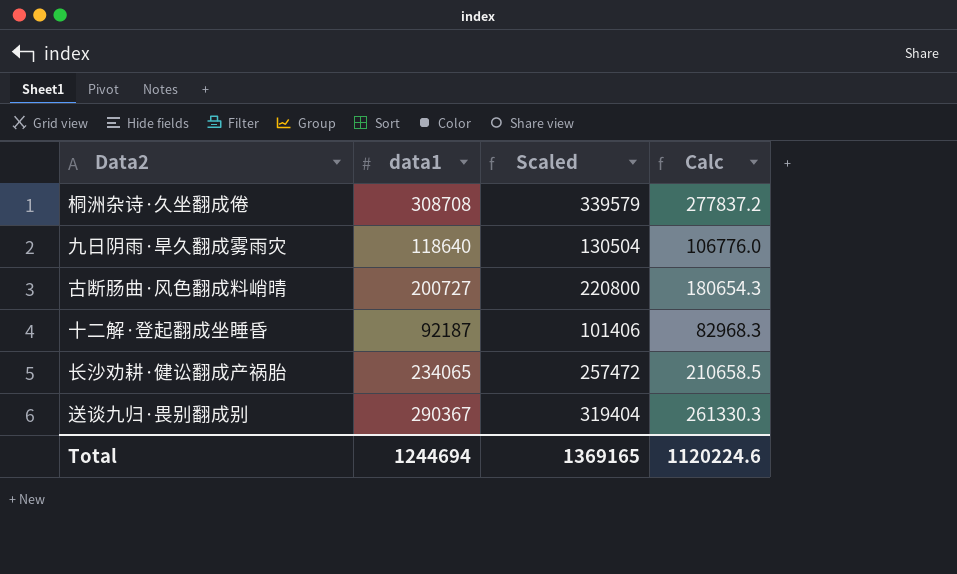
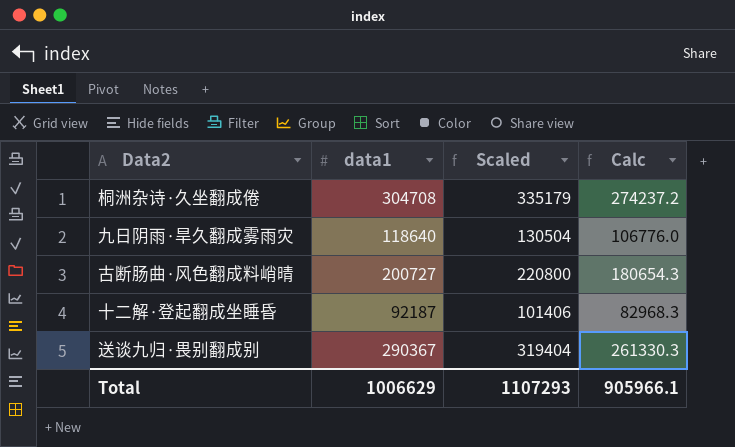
row 长沙劝耕·健讼翻成产祸胎: 234065 | 257472 | 210658.5 -> none
桐洲杂诗·久坐翻成倦 | data1: 308708 -> 304708
桐洲杂诗·久坐翻成倦 | Scaled: 339579 -> 335179
桐洲杂诗·久坐翻成倦 | Calc: 277837.2 -> 274237.2
Total | data1: 1244694 -> 1006629
Total | Scaled: 1369165 -> 1107293
Total | Calc: 1120224.6 -> 905966.1

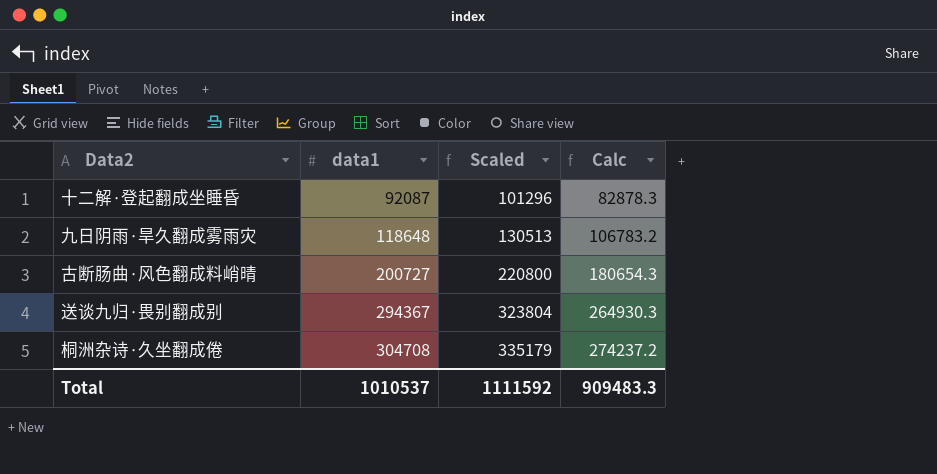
row order: none -> data1 ascending
十二解·登起翻成坐睡昏 | data1: 92187 -> 92087
十二解·登起翻成坐睡昏 | Scaled: 101406 -> 101296
十二解·登起翻成坐睡昏 | Calc: 82968.3 -> 82878.3
九日阴雨·旱久翻成雾雨灾 | data1: 118640 -> 118648
九日阴雨·旱久翻成雾雨灾 | Scaled: 130504 -> 130513
九日阴雨·旱久翻成雾雨灾 | Calc: 106776.0 -> 106783.2
送谈九归·畏别翻成别 | data1: 290367 -> 294367
送谈九归·畏别翻成别 | Scaled: 319404 -> 323804
送谈九归·畏别翻成别 | Calc: 261330.3 -> 264930.3
Total | data1: 1006629 -> 1010537
Total | Scaled: 1107293 -> 1111592
Total | Calc: 905966.1 -> 909483.3

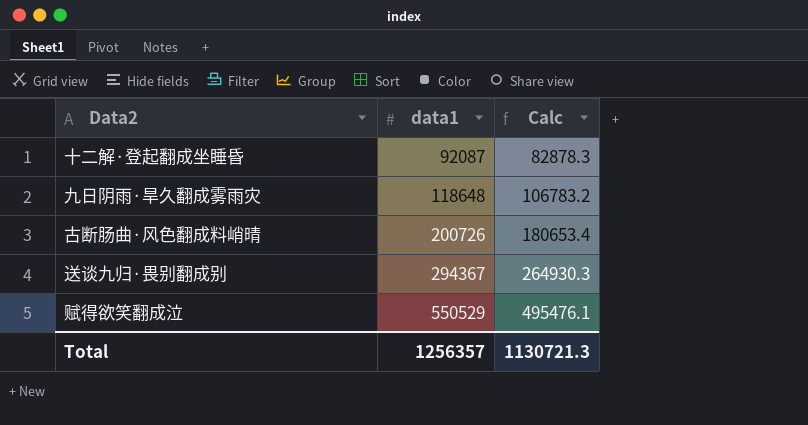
column Scaled | formula: [data1] * 1.1 -> none
row 桐洲杂诗·久坐翻成倦: 304708 | 335179 | 274237.2 -> none
古断肠曲·风色翻成料峭晴 | data1: 200727 -> 200726
古断肠曲·风色翻成料峭晴 | Calc: 180654.3 -> 180653.4
row 赋得欲笑翻成泣: none -> 550529 | 495476.1
Total | data1: 1010537 -> 1256357
Total | Calc: 909483.3 -> 1130721.3

